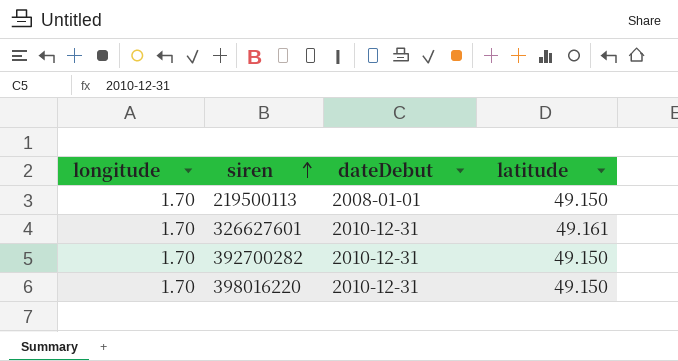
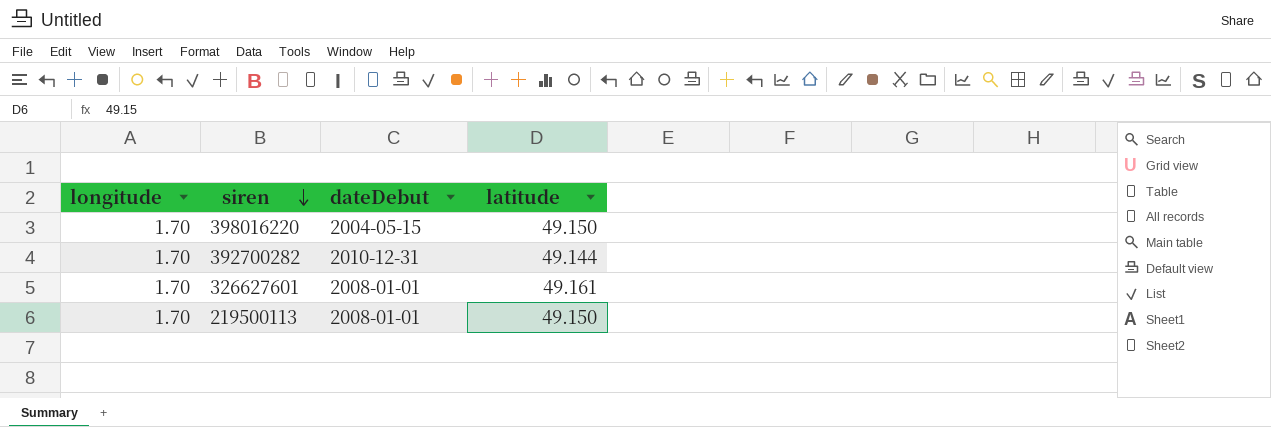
row order: siren ascending -> siren descending
398016220 | dateDebut: 2010-12-31 -> 2004-05-15
392700282 | latitude: 49.150 -> 49.144
326627601 | dateDebut: 2010-12-31 -> 2008-01-01

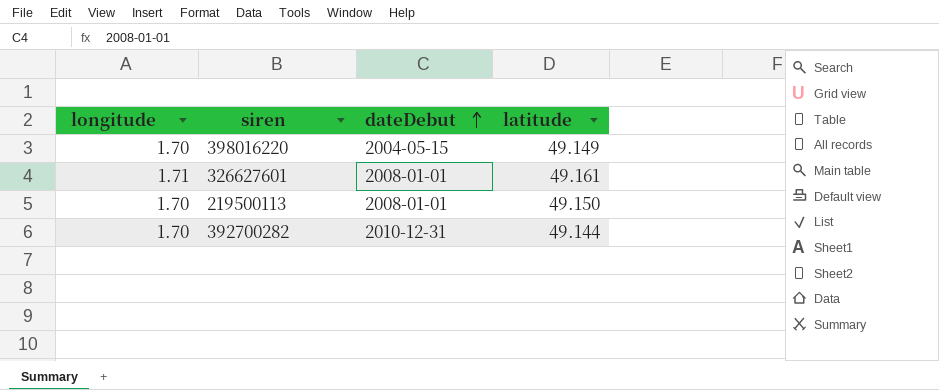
row order: siren descending -> dateDebut ascending
398016220 | latitude: 49.150 -> 49.149
326627601 | longitude: 1.70 -> 1.71

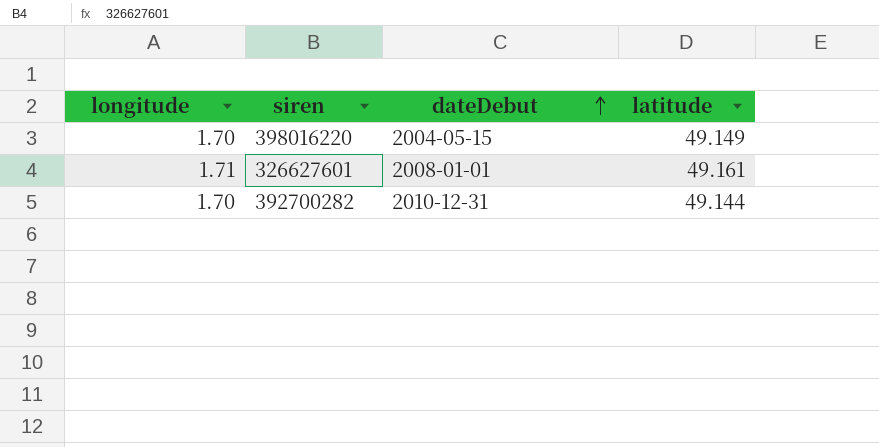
row 219500113: 1.70 | 2008-01-01 | 49.150 -> none

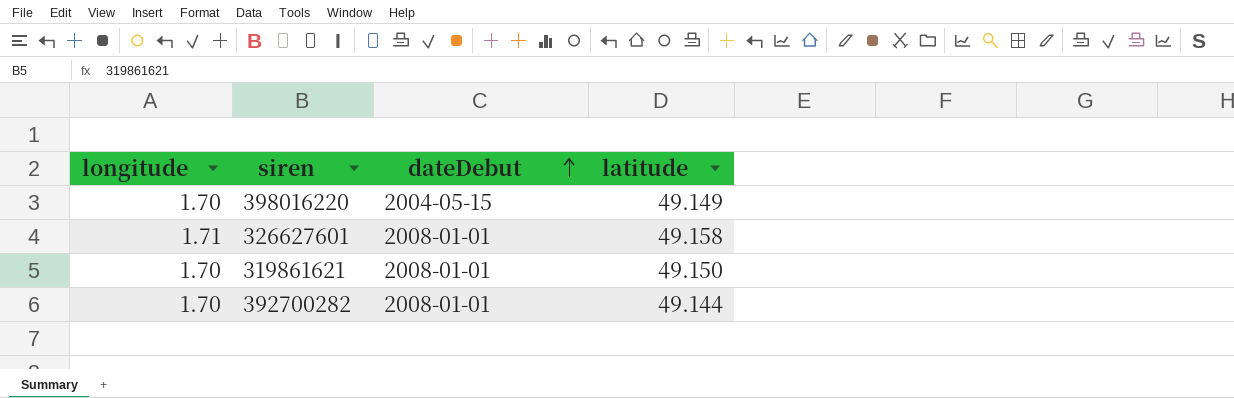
326627601 | latitude: 49.161 -> 49.158
row 319861621: none -> 1.70 | 2008-01-01 | 49.150
392700282 | dateDebut: 2010-12-31 -> 2008-01-01

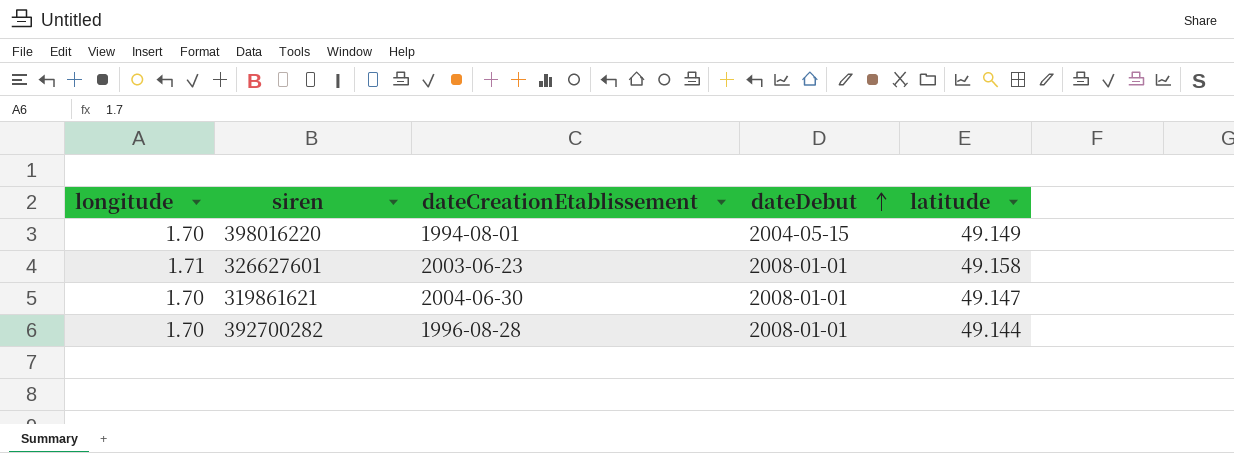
column dateCreationEtablissement | position: none -> 3
319861621 | latitude: 49.150 -> 49.147

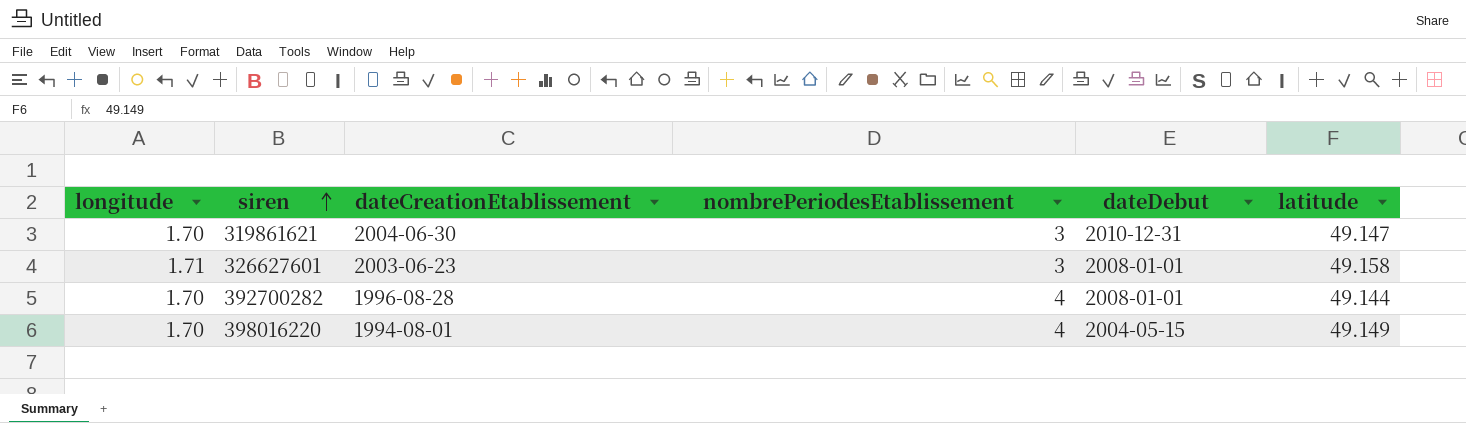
row order: dateDebut ascending -> siren ascending
column nombrePeriodesEtablissement | position: none -> 4
319861621 | dateDebut: 2008-01-01 -> 2010-12-31

